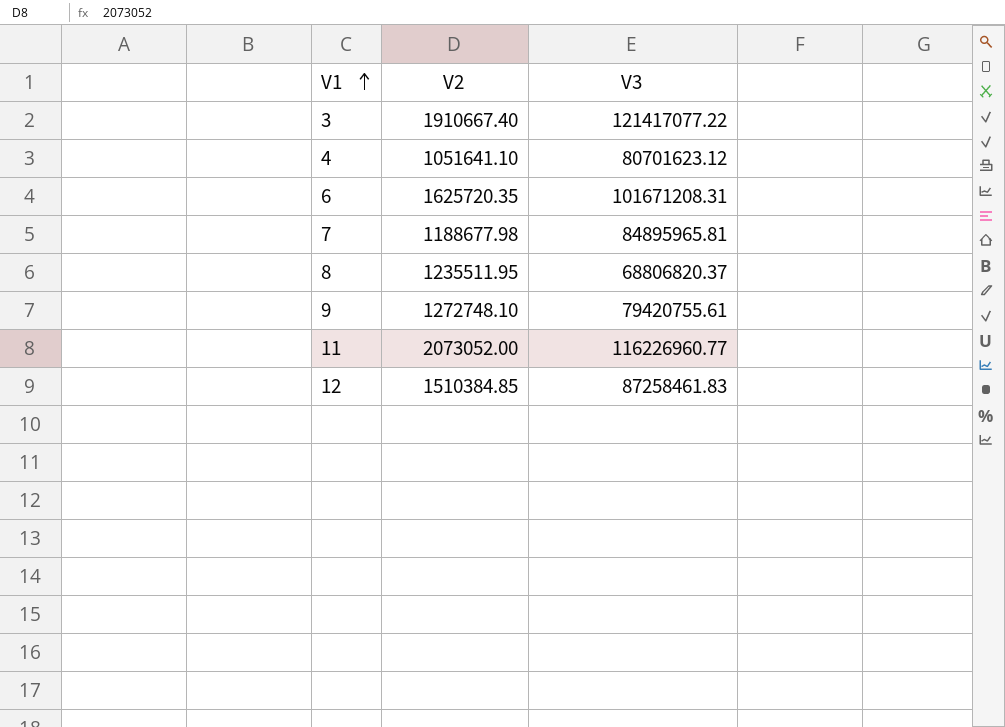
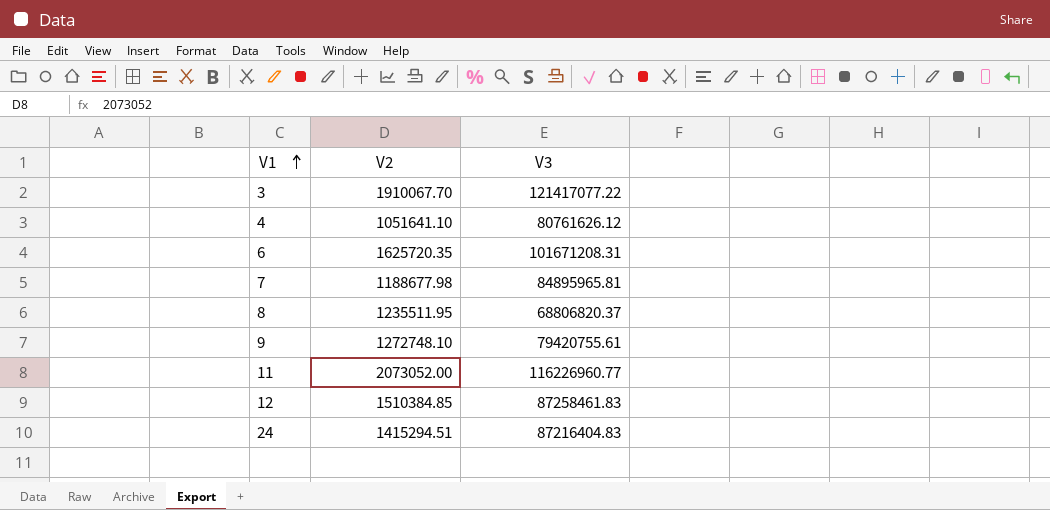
3 | V2: 1910667.40 -> 1910067.70
4 | V3: 80701623.12 -> 80761626.12
row 24: none -> 1415294.51 | 87216404.83

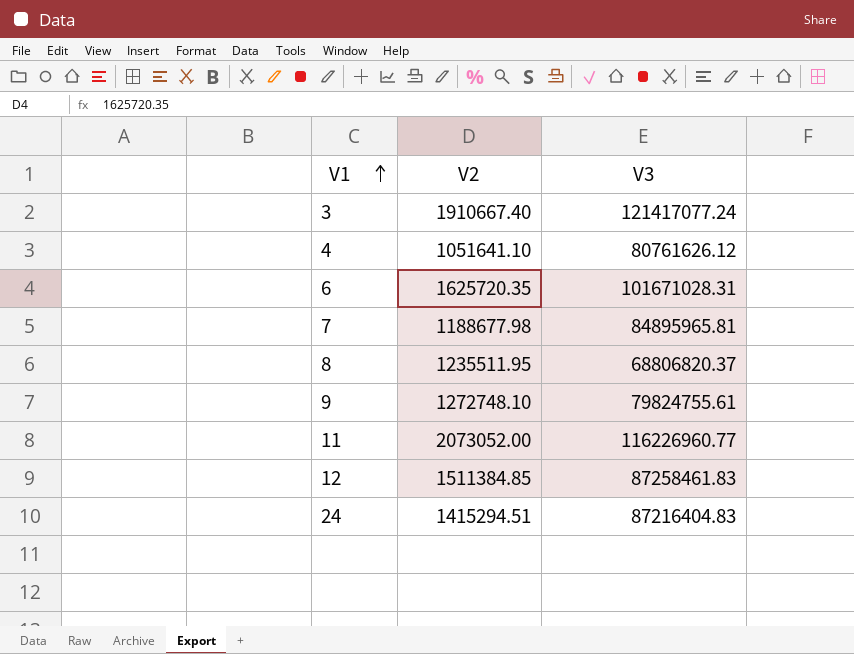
3 | V2: 1910067.70 -> 1910667.40
3 | V3: 121417077.22 -> 121417077.24
6 | V3: 101671208.31 -> 101671028.31
9 | V3: 79420755.61 -> 79824755.61
12 | V2: 1510384.85 -> 1511384.85

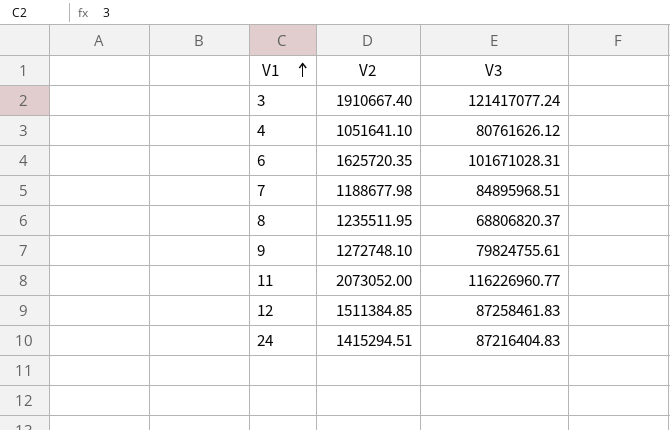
7 | V3: 84895965.81 -> 84895968.51

